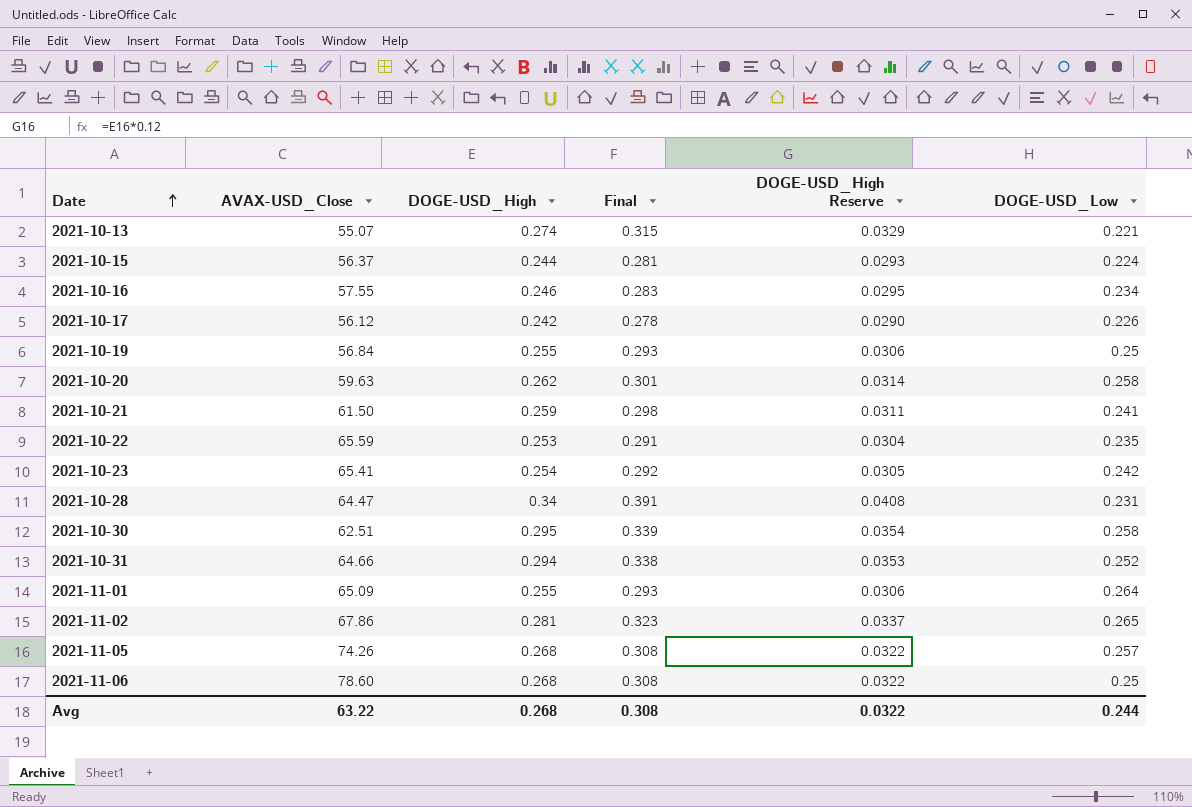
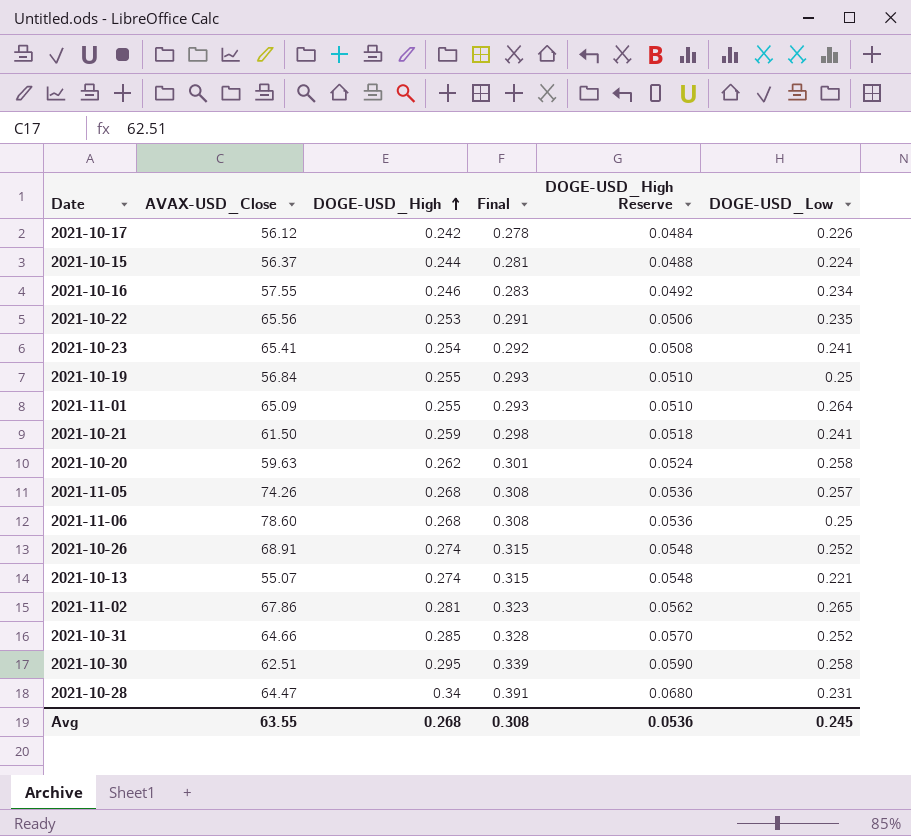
row order: Date ascending -> DOGE-USD_High ascending
column DOGE-USD_High Reserve | formula: [DOGE-USD_High] * 0.12 -> [DOGE-USD_High] * 0.2
2021-10-22 | AVAX-USD_Close: 65.59 -> 65.56
2021-10-23 | DOGE-USD_Low: 0.242 -> 0.241
row 2021-10-26: none -> 68.91 | 0.274 | 0.315 | 0.0548 | 0.252
2021-10-31 | DOGE-USD_High: 0.294 -> 0.285
2021-10-31 | Final: 0.338 -> 0.328
Avg | AVAX-USD_Close: 63.22 -> 63.55
Avg | DOGE-USD_High Reserve: 0.0322 -> 0.0536
Avg | DOGE-USD_Low: 0.244 -> 0.245

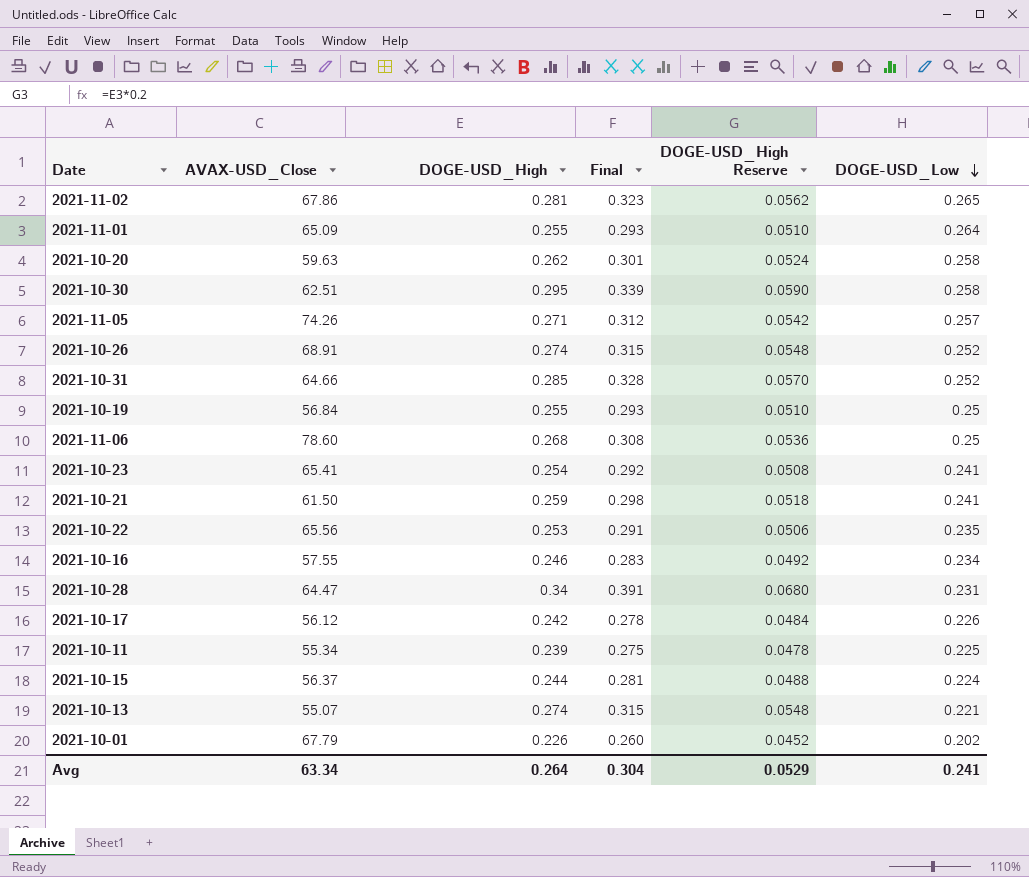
row order: DOGE-USD_High ascending -> DOGE-USD_Low descending
2021-11-05 | DOGE-USD_High: 0.268 -> 0.271
2021-11-05 | Final: 0.308 -> 0.312
2021-11-05 | DOGE-USD_High Reserve: 0.0536 -> 0.0542
row 2021-10-11: none -> 55.34 | 0.239 | 0.275 | 0.0478 | 0.225
row 2021-10-01: none -> 67.79 | 0.226 | 0.260 | 0.0452 | 0.202
Avg | AVAX-USD_Close: 63.55 -> 63.34
Avg | DOGE-USD_High: 0.268 -> 0.264
Avg | Final: 0.308 -> 0.304
Avg | DOGE-USD_High Reserve: 0.0536 -> 0.0529
Avg | DOGE-USD_Low: 0.245 -> 0.241

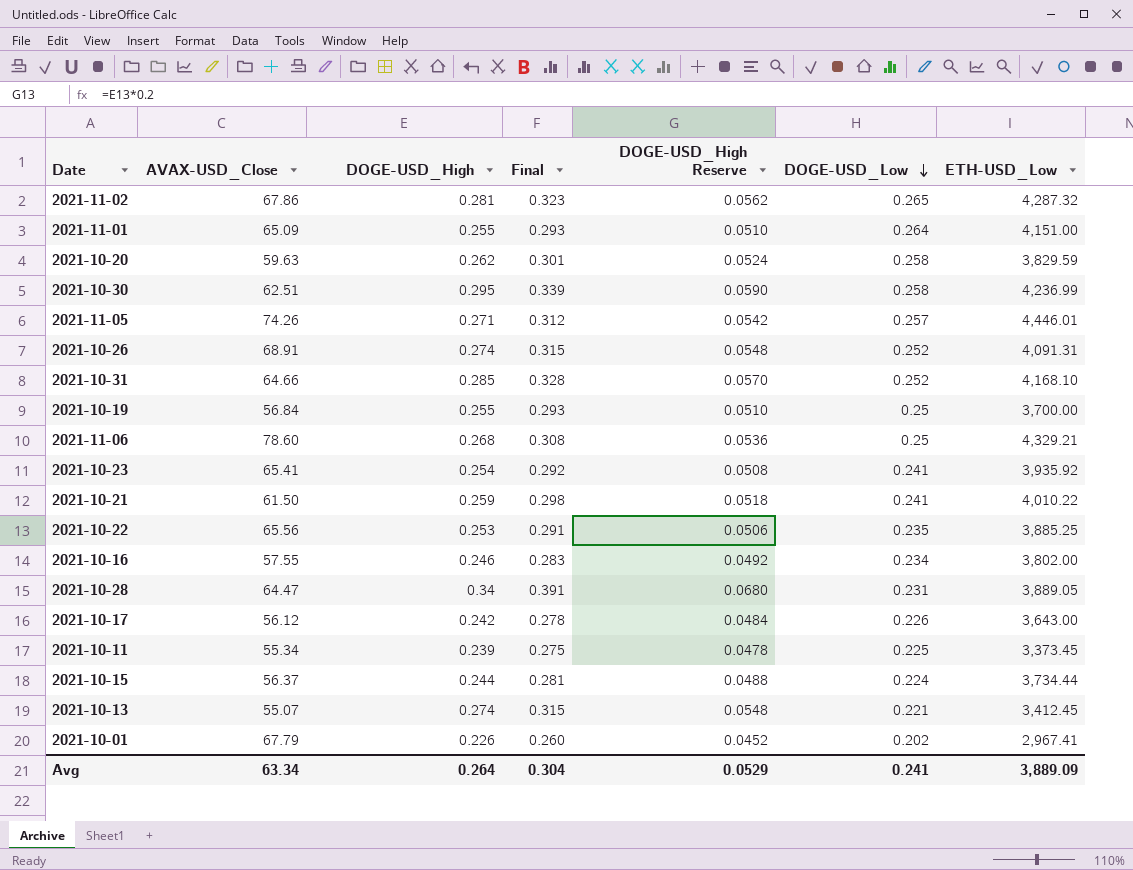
column ETH-USD_Low | position: none -> 7

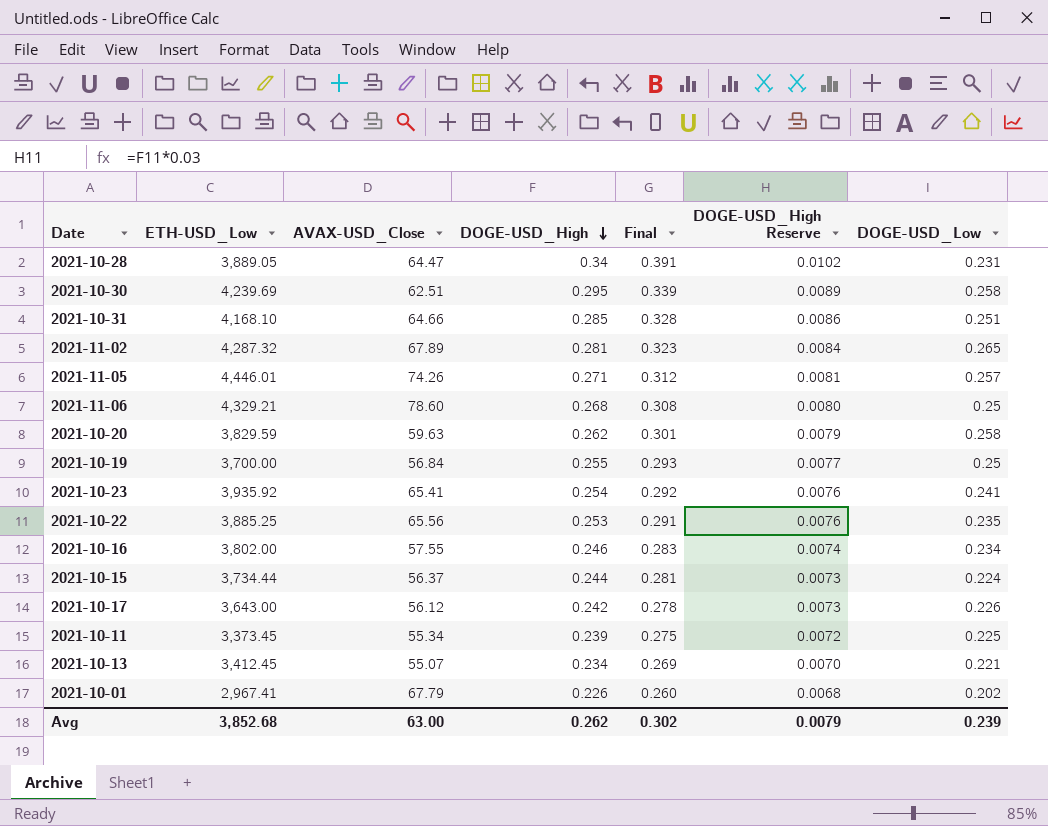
row order: DOGE-USD_Low descending -> DOGE-USD_High descending
column ETH-USD_Low | position: 7 -> 2
column DOGE-USD_High Reserve | formula: [DOGE-USD_High] * 0.2 -> [DOGE-USD_High] * 0.03
row 2021-11-01: 65.09 | 0.255 | 0.293 | 0.0510 | 0.264 | 4,151.00 -> none
row 2021-10-26: 68.91 | 0.274 | 0.315 | 0.0548 | 0.252 | 4,091.31 -> none
row 2021-10-21: 61.50 | 0.259 | 0.298 | 0.0518 | 0.241 | 4,010.22 -> none
2021-10-30 | ETH-USD_Low: 4,236.99 -> 4,239.69
2021-10-31 | DOGE-USD_Low: 0.252 -> 0.251
2021-11-02 | AVAX-USD_Close: 67.86 -> 67.89
2021-10-13 | DOGE-USD_High: 0.274 -> 0.234
2021-10-13 | Final: 0.315 -> 0.269
Avg | ETH-USD_Low: 3,889.09 -> 3,852.68
Avg | AVAX-USD_Close: 63.34 -> 63.00
Avg | DOGE-USD_High: 0.264 -> 0.262
Avg | Final: 0.304 -> 0.302
Avg | DOGE-USD_High Reserve: 0.0529 -> 0.0079
Avg | DOGE-USD_Low: 0.241 -> 0.239

